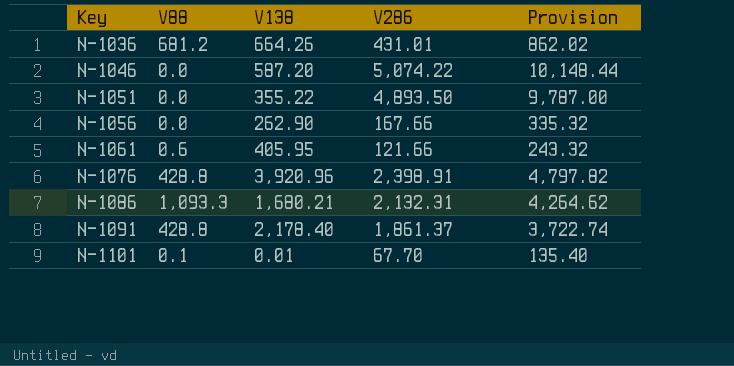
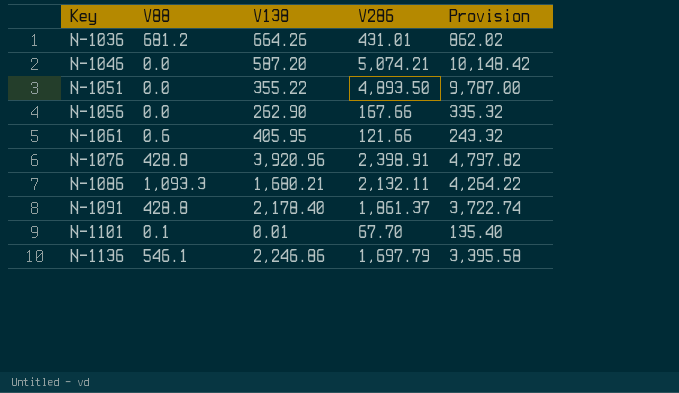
N-1046 | V286: 5,074.22 -> 5,074.21
N-1046 | Provision: 10,148.44 -> 10,148.42
N-1086 | V286: 2,132.31 -> 2,132.11
N-1086 | Provision: 4,264.62 -> 4,264.22
row N-1136: none -> 546.1 | 2,246.86 | 1,697.79 | 3,395.58

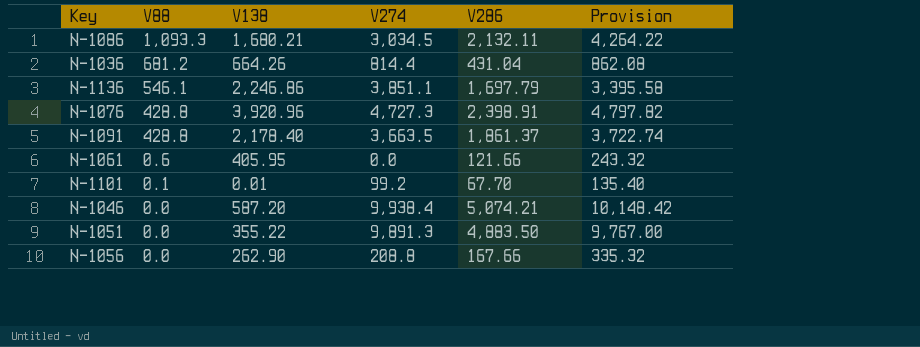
row order: Key ascending -> V88 descending
column V274 | position: none -> 4
N-1036 | V286: 431.01 -> 431.04
N-1036 | Provision: 862.02 -> 862.08
N-1051 | V286: 4,893.50 -> 4,883.50
N-1051 | Provision: 9,787.00 -> 9,767.00

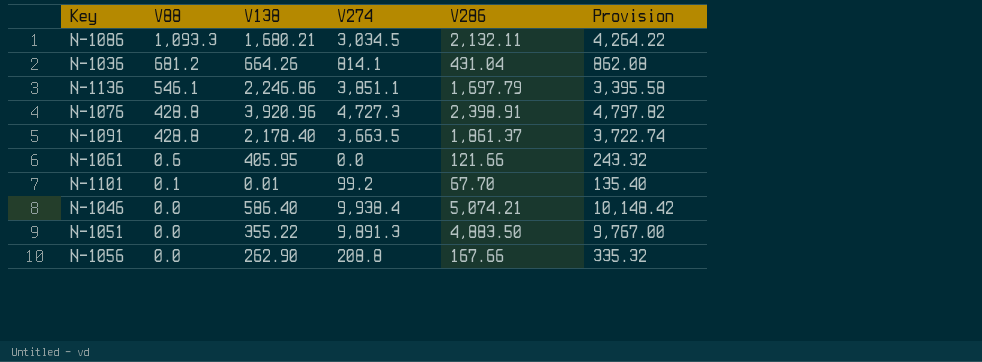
N-1036 | V274: 814.4 -> 814.1
N-1046 | V138: 587.20 -> 586.40

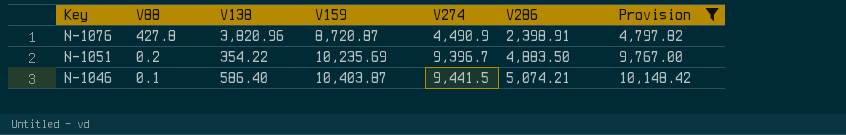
filter: none -> Provision >= 4,797.82
row order: V88 descending -> Key descending
column V159 | position: none -> 4
N-1076 | V88: 428.8 -> 427.8
N-1076 | V138: 3,920.96 -> 3,820.96
N-1076 | V274: 4,727.3 -> 4,490.9
N-1051 | V88: 0.0 -> 0.2
N-1051 | V138: 355.22 -> 354.22
N-1051 | V274: 9,891.3 -> 9,396.7
N-1046 | V88: 0.0 -> 0.1
N-1046 | V274: 9,938.4 -> 9,441.5

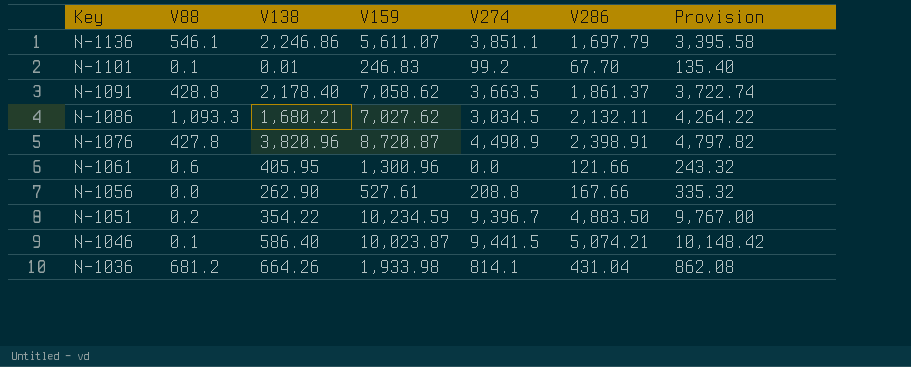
filter: Provision >= 4,797.82 -> none
N-1051 | V159: 10,235.69 -> 10,234.59
N-1046 | V159: 10,403.87 -> 10,023.87

